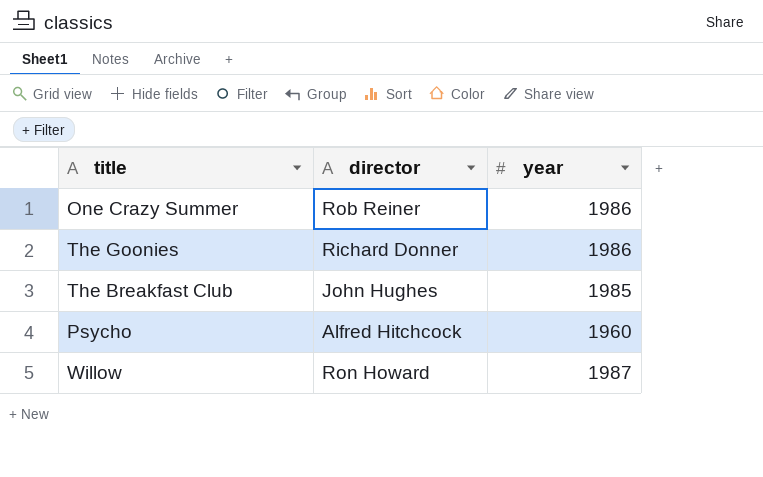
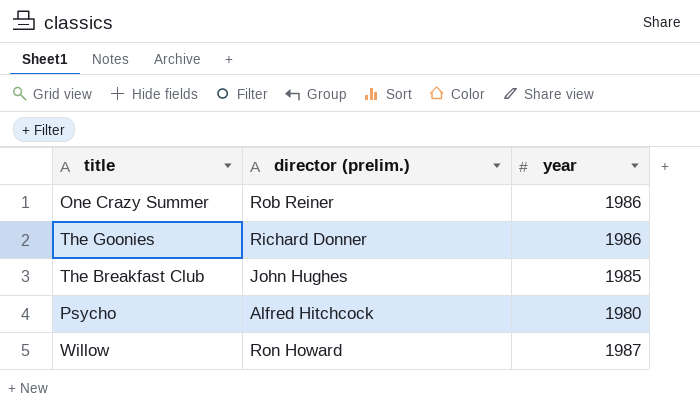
column name: director -> director (prelim.)
Psycho | year: 1960 -> 1980

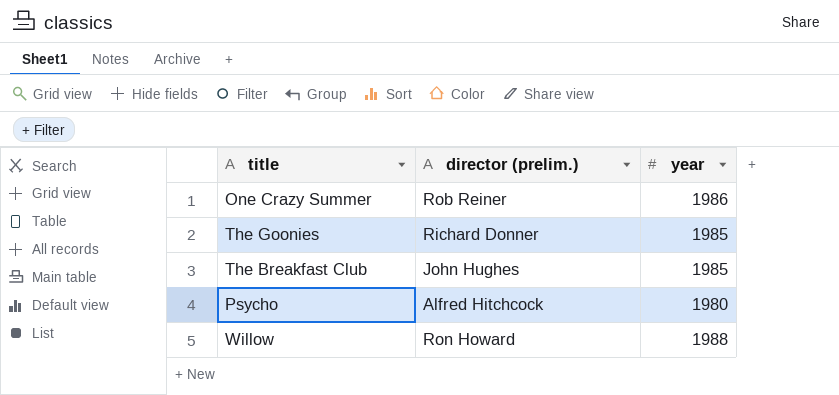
The Goonies | year: 1986 -> 1985
Willow | year: 1987 -> 1988

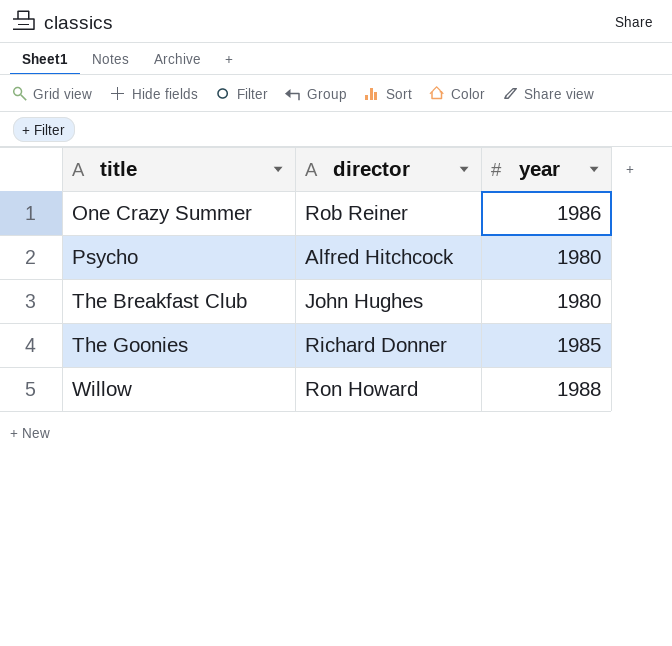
row order: none -> title ascending
column name: director (prelim.) -> director
The Breakfast Club | year: 1985 -> 1980

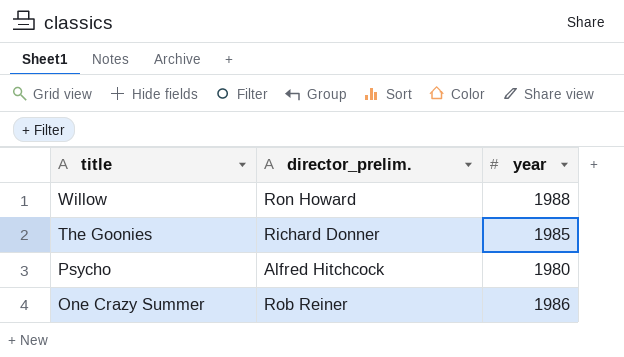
row order: title ascending -> title descending
column name: director -> director_prelim.
row The Breakfast Club: John Hughes | 1980 -> none

